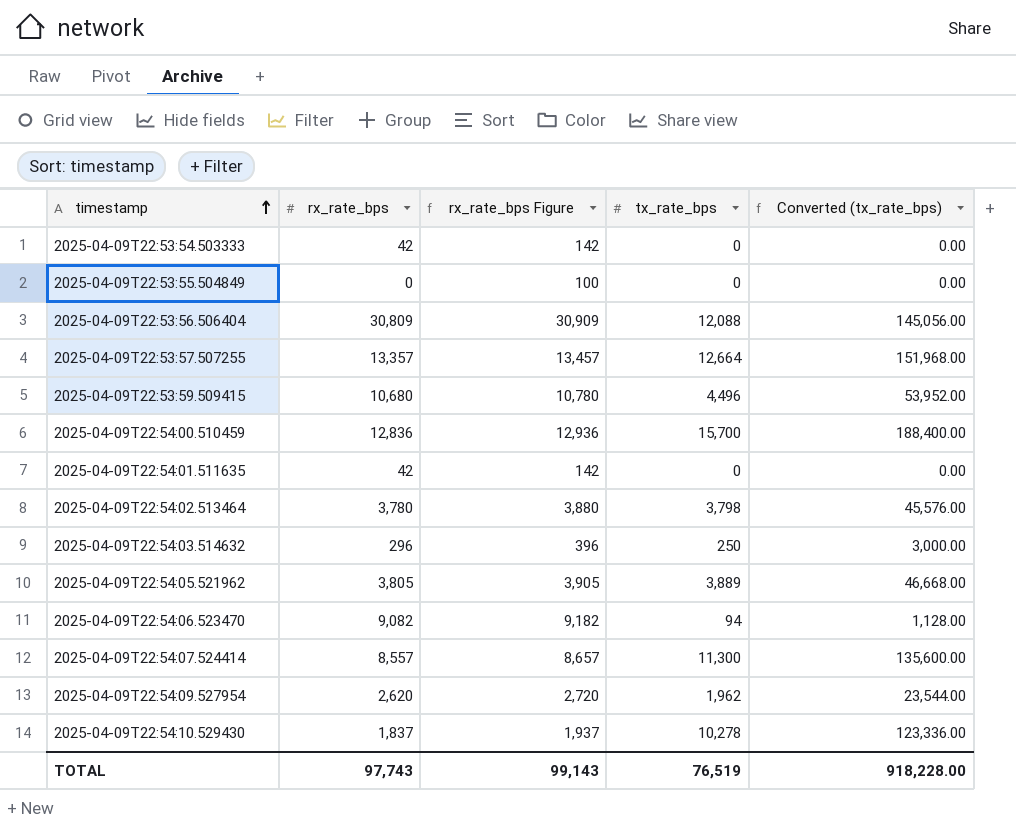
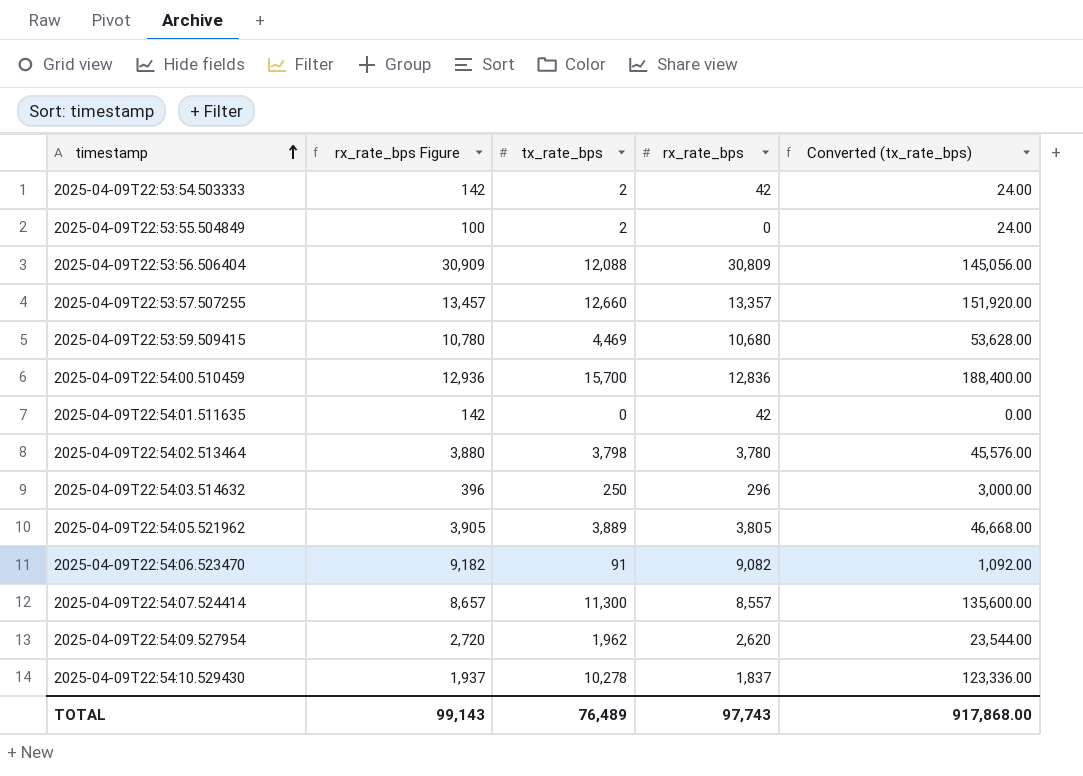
column rx_rate_bps | position: 2 -> 4
2025-04-09T22:53:54.503333 | tx_rate_bps: 0 -> 2
2025-04-09T22:53:54.503333 | Converted (tx_rate_bps): 0.00 -> 24.00
2025-04-09T22:53:55.504849 | tx_rate_bps: 0 -> 2
2025-04-09T22:53:55.504849 | Converted (tx_rate_bps): 0.00 -> 24.00
2025-04-09T22:53:57.507255 | tx_rate_bps: 12,664 -> 12,660
2025-04-09T22:53:57.507255 | Converted (tx_rate_bps): 151,968.00 -> 151,920.00
2025-04-09T22:53:59.509415 | tx_rate_bps: 4,496 -> 4,469
2025-04-09T22:53:59.509415 | Converted (tx_rate_bps): 53,952.00 -> 53,628.00
2025-04-09T22:54:06.523470 | tx_rate_bps: 94 -> 91
2025-04-09T22:54:06.523470 | Converted (tx_rate_bps): 1,128.00 -> 1,092.00
TOTAL | tx_rate_bps: 76,519 -> 76,489
TOTAL | Converted (tx_rate_bps): 918,228.00 -> 917,868.00

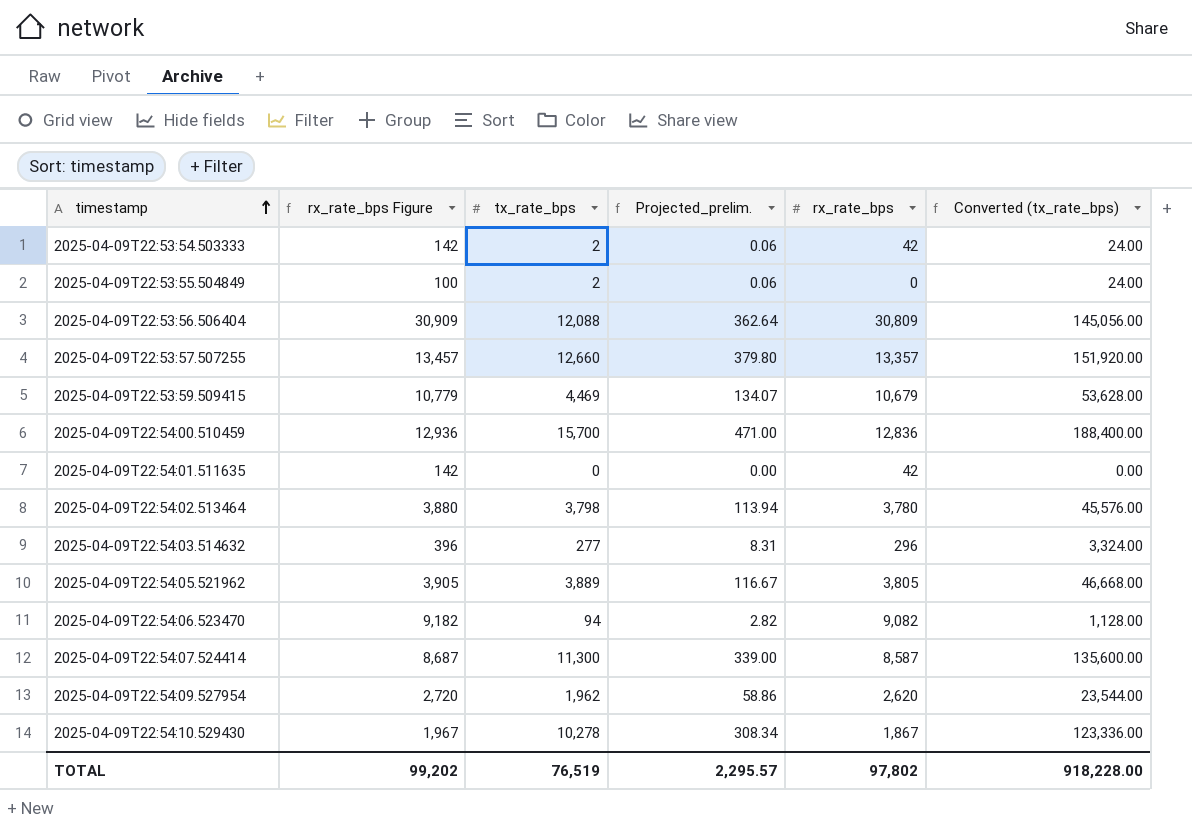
column Projected_prelim. | formula: none -> [tx_rate_bps] * 0.03
2025-04-09T22:53:59.509415 | rx_rate_bps Figure: 10,780 -> 10,779
2025-04-09T22:53:59.509415 | rx_rate_bps: 10,680 -> 10,679
2025-04-09T22:54:03.514632 | tx_rate_bps: 250 -> 277
2025-04-09T22:54:03.514632 | Converted (tx_rate_bps): 3,000.00 -> 3,324.00
2025-04-09T22:54:06.523470 | tx_rate_bps: 91 -> 94
2025-04-09T22:54:06.523470 | Converted (tx_rate_bps): 1,092.00 -> 1,128.00
2025-04-09T22:54:07.524414 | rx_rate_bps Figure: 8,657 -> 8,687
2025-04-09T22:54:07.524414 | rx_rate_bps: 8,557 -> 8,587
2025-04-09T22:54:10.529430 | rx_rate_bps Figure: 1,937 -> 1,967
2025-04-09T22:54:10.529430 | rx_rate_bps: 1,837 -> 1,867
TOTAL | rx_rate_bps Figure: 99,143 -> 99,202
TOTAL | tx_rate_bps: 76,489 -> 76,519
TOTAL | rx_rate_bps: 97,743 -> 97,802
TOTAL | Converted (tx_rate_bps): 917,868.00 -> 918,228.00

